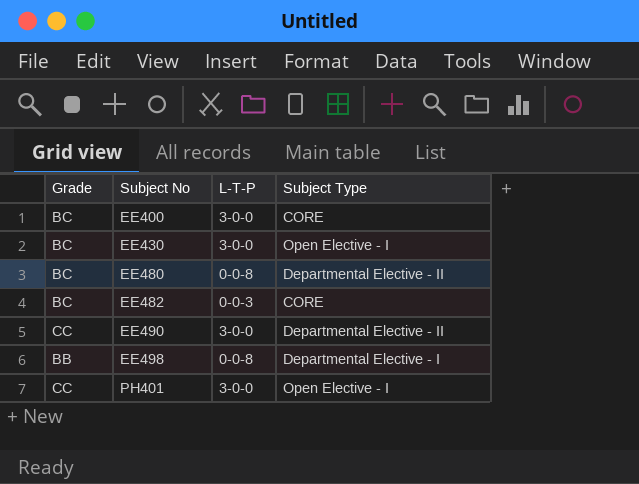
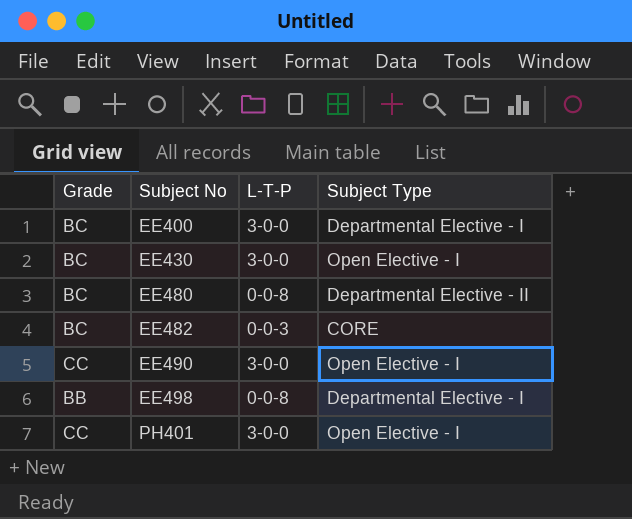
EE400 | Subject Type: CORE -> Departmental Elective - I
EE490 | Subject Type: Departmental Elective - II -> Open Elective - I

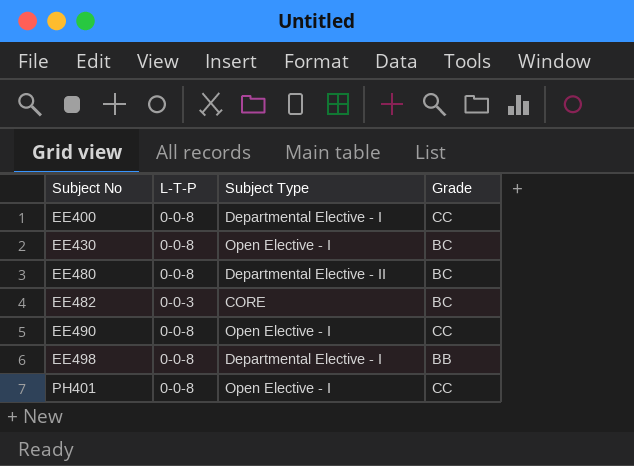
column Grade | position: 1 -> 4
EE400 | L-T-P: 3-0-0 -> 0-0-8
EE400 | Grade: BC -> CC
EE430 | L-T-P: 3-0-0 -> 0-0-8
EE490 | L-T-P: 3-0-0 -> 0-0-8
PH401 | L-T-P: 3-0-0 -> 0-0-8

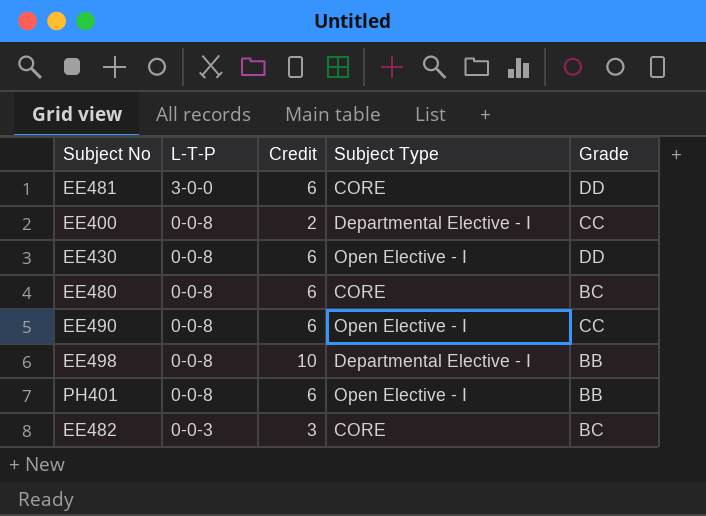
row order: Subject No ascending -> L-T-P descending
column Credit | position: none -> 3
row EE481: none -> 3-0-0 | 6 | CORE | DD
EE430 | Grade: BC -> DD
EE480 | Subject Type: Departmental Elective - II -> CORE
PH401 | Grade: CC -> BB

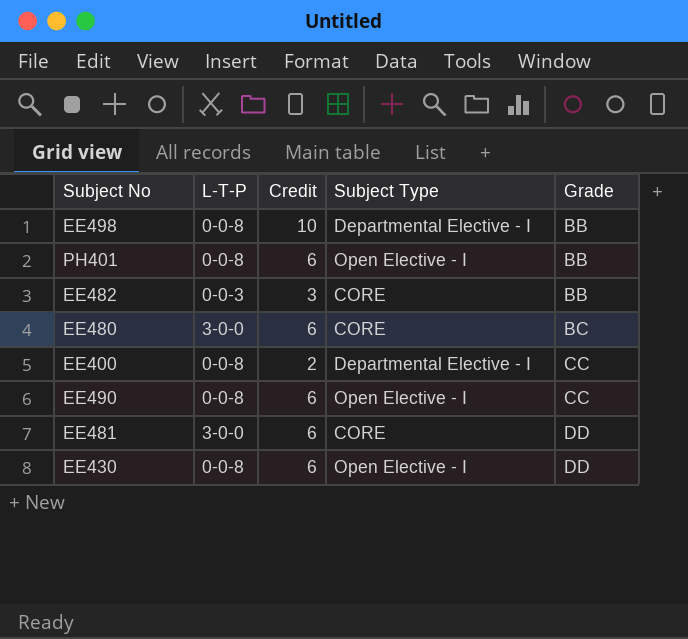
row order: L-T-P descending -> Grade ascending
EE482 | Grade: BC -> BB
EE480 | L-T-P: 0-0-8 -> 3-0-0

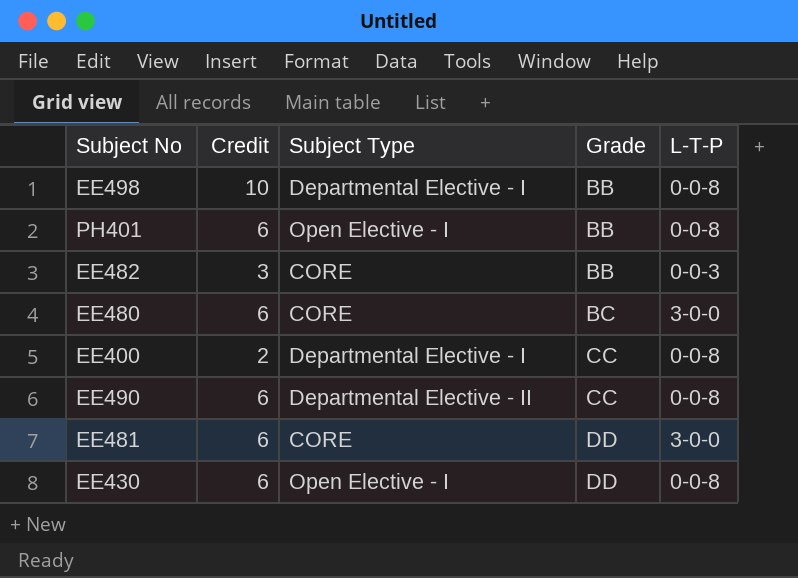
column L-T-P | position: 2 -> 5
EE490 | Subject Type: Open Elective - I -> Departmental Elective - II

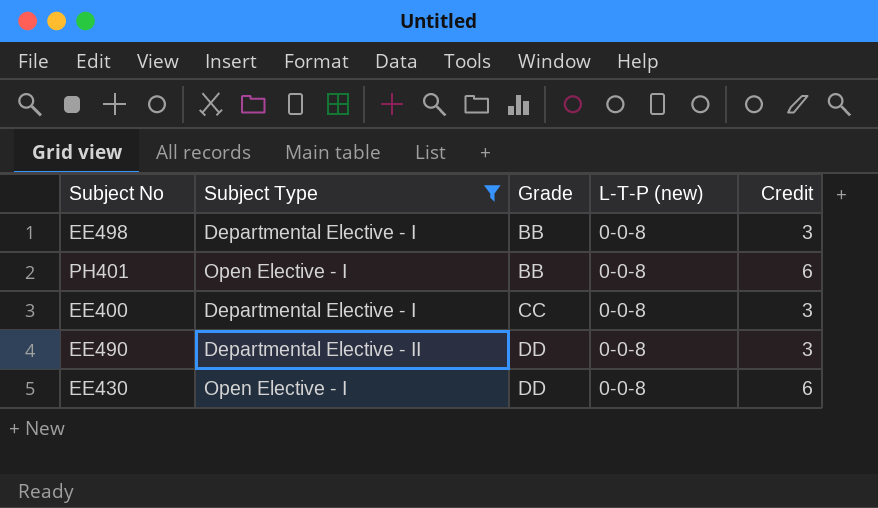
filter: none -> Subject Type != CORE
column name: L-T-P -> L-T-P (new)
column Credit | position: 2 -> 5
EE498 | Credit: 10 -> 3
EE400 | Credit: 2 -> 3
EE490 | Grade: CC -> DD
EE490 | Credit: 6 -> 3

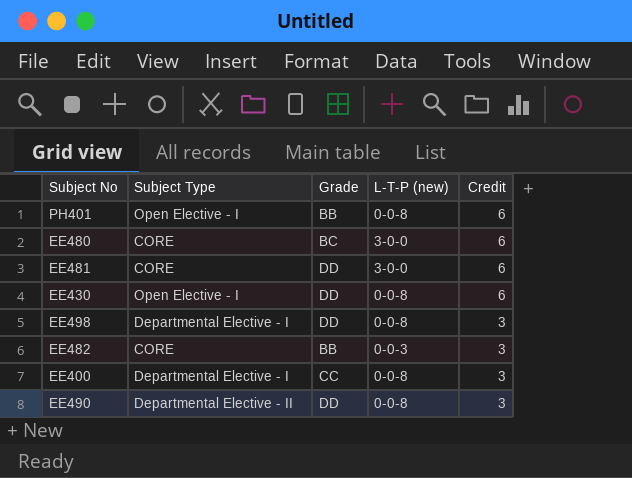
filter: Subject Type != CORE -> none
row order: Grade ascending -> Credit descending
EE498 | Grade: BB -> DD

